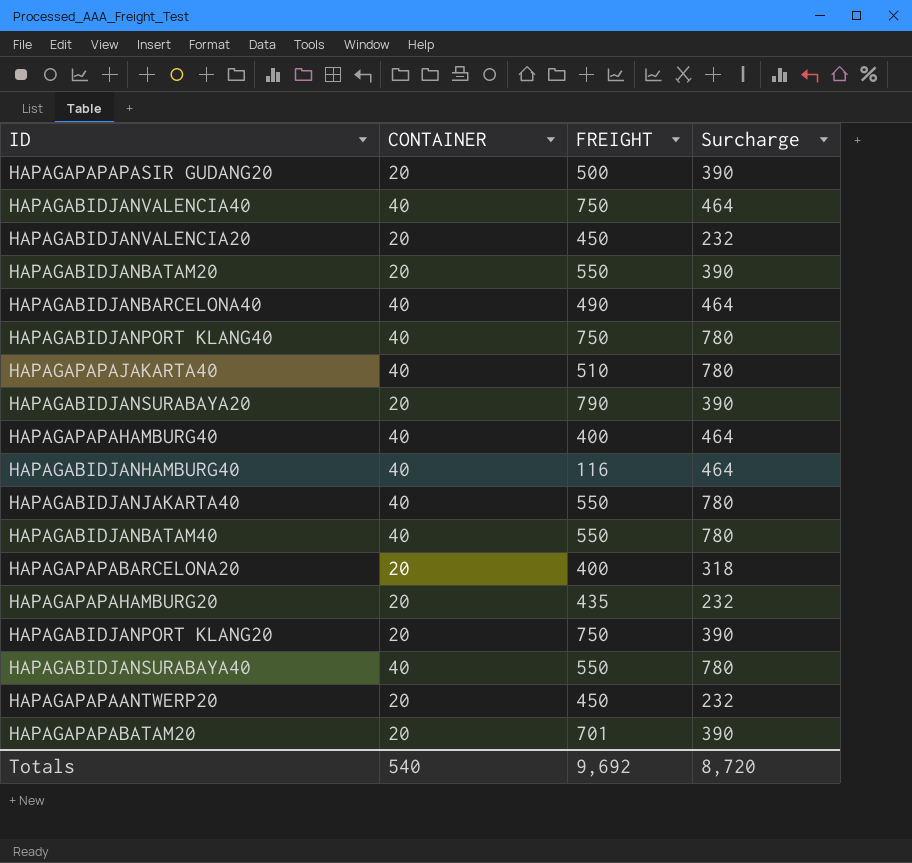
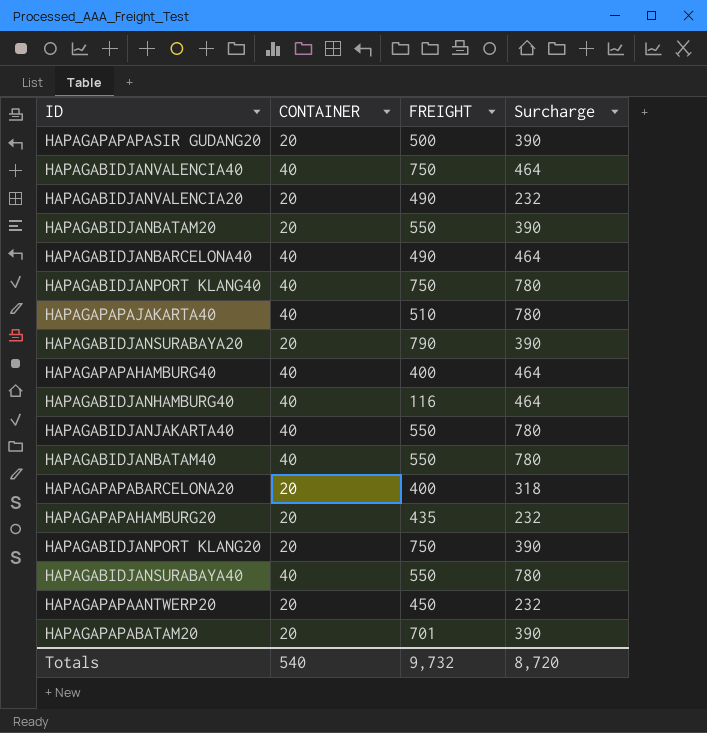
HAPAGABIDJANVALENCIA20 | FREIGHT: 450 -> 490
Totals | FREIGHT: 9,692 -> 9,732

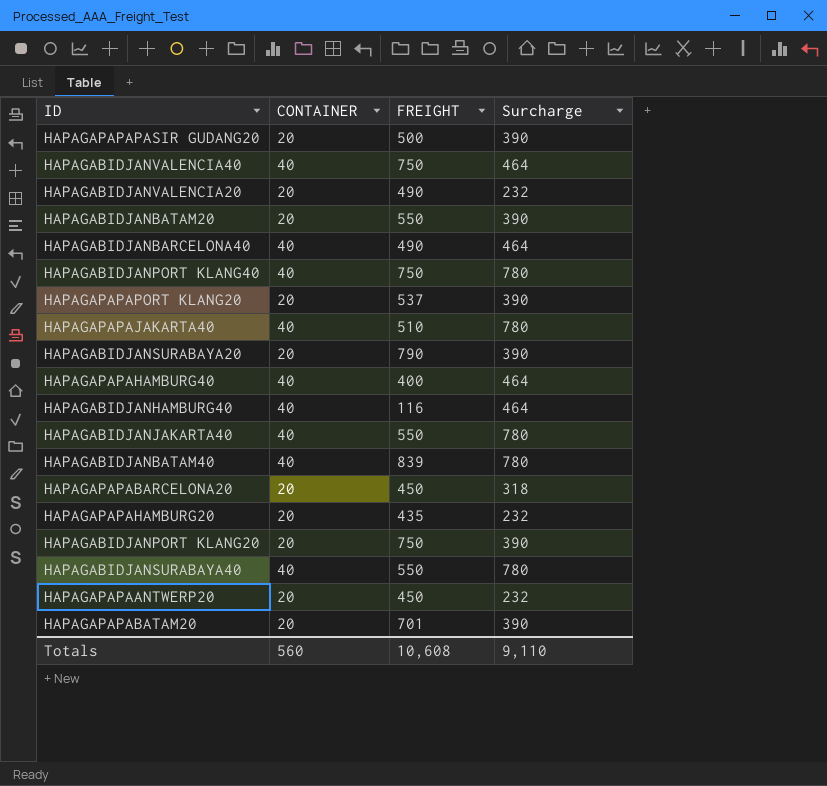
row HAPAGAPAPAPORT KLANG20: none -> 20 | 537 | 390
HAPAGABIDJANBATAM40 | FREIGHT: 550 -> 839
HAPAGAPAPABARCELONA20 | FREIGHT: 400 -> 450
Totals | CONTAINER: 540 -> 560
Totals | FREIGHT: 9,732 -> 10,608
Totals | Surcharge: 8,720 -> 9,110

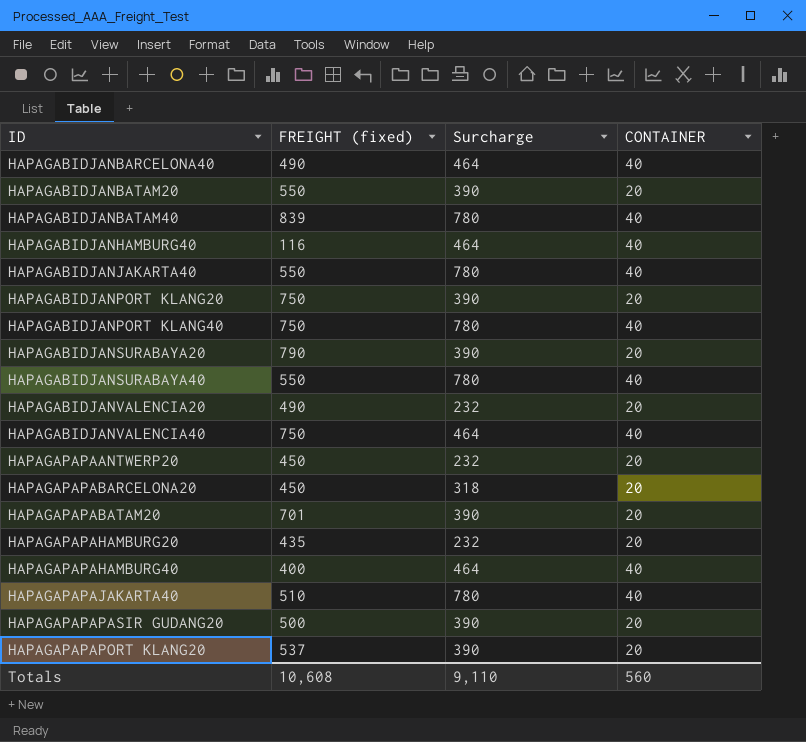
row order: none -> ID ascending
column name: FREIGHT -> FREIGHT (fixed)
column CONTAINER | position: 2 -> 4

